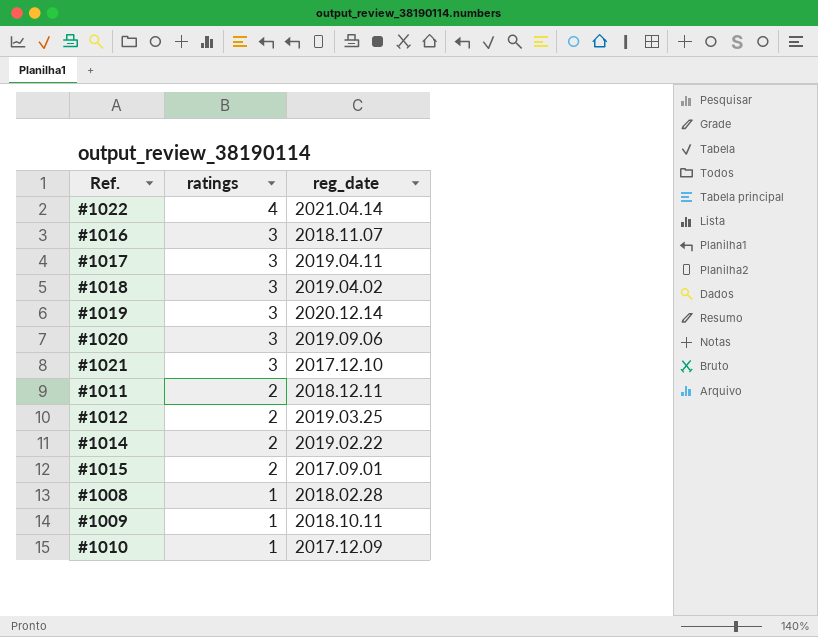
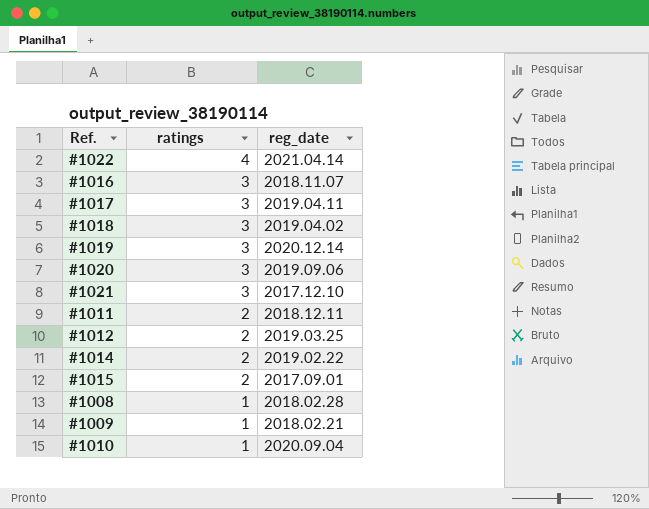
#1009 | reg_date: 2018.10.11 -> 2018.02.21
#1010 | reg_date: 2017.12.09 -> 2020.09.04

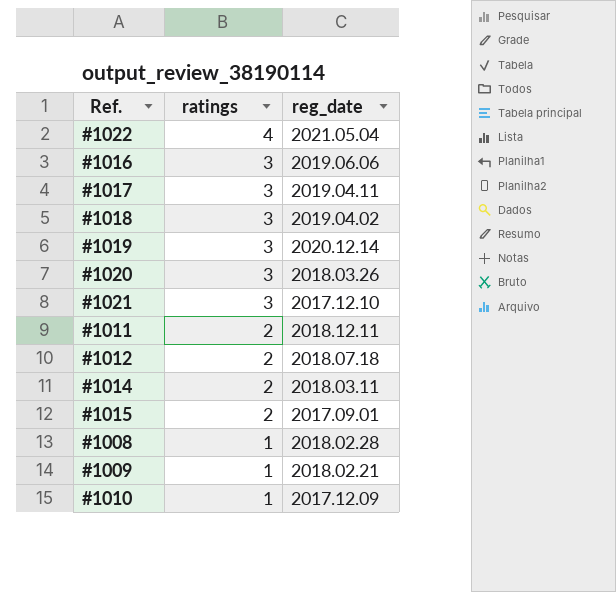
#1022 | reg_date: 2021.04.14 -> 2021.05.04
#1016 | reg_date: 2018.11.07 -> 2019.06.06
#1020 | reg_date: 2019.09.06 -> 2018.03.26
#1012 | reg_date: 2019.03.25 -> 2018.07.18
#1014 | reg_date: 2019.02.22 -> 2018.03.11
#1010 | reg_date: 2020.09.04 -> 2017.12.09

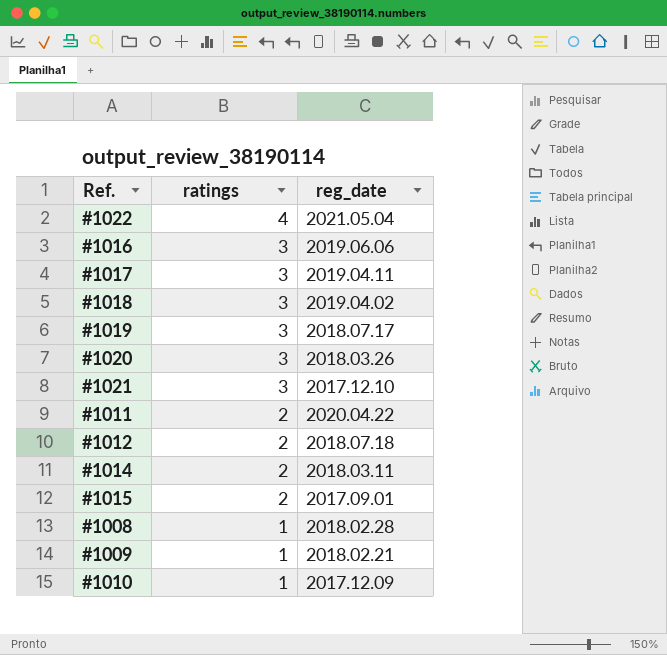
#1019 | reg_date: 2020.12.14 -> 2018.07.17
#1011 | reg_date: 2018.12.11 -> 2020.04.22

